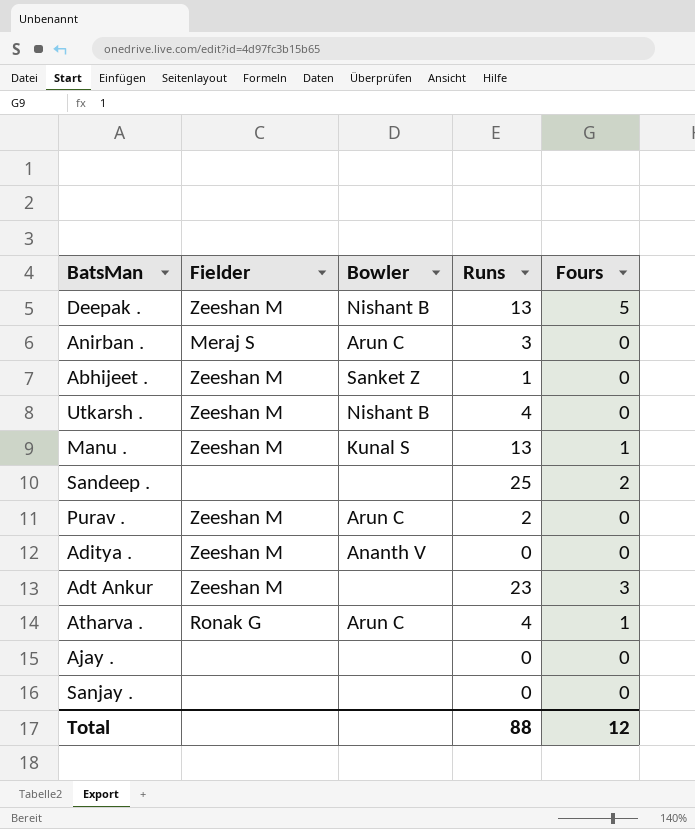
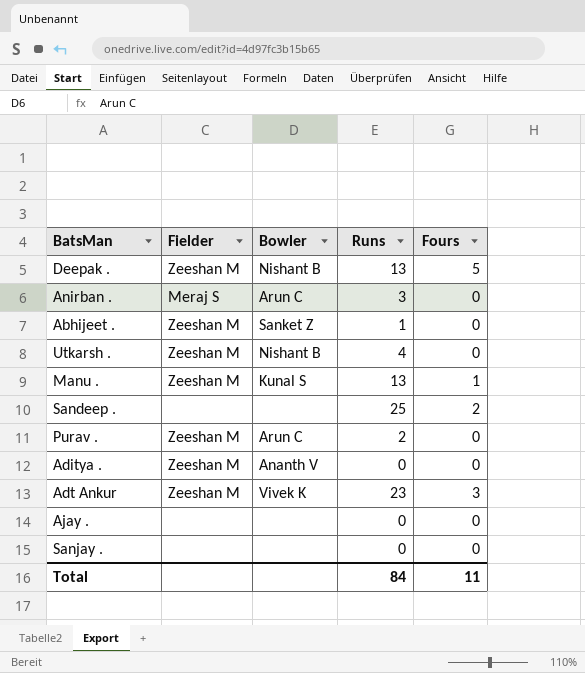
row Atharva .: Ronak G | Arun C | 4 | 1 -> none
Adt Ankur | Bowler: none -> Vivek K
Total | Runs: 88 -> 84
Total | Fours: 12 -> 11

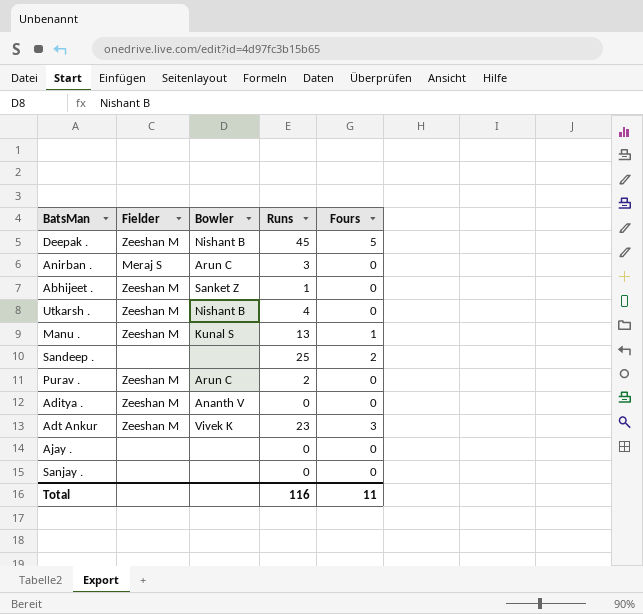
Deepak . | Runs: 13 -> 45
Total | Runs: 84 -> 116

